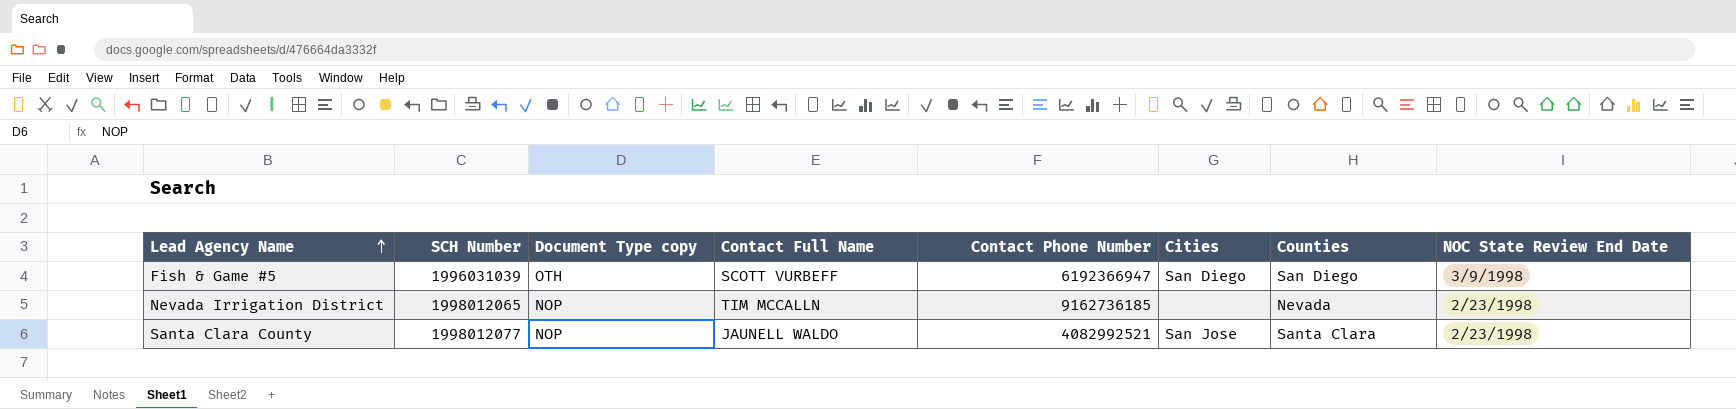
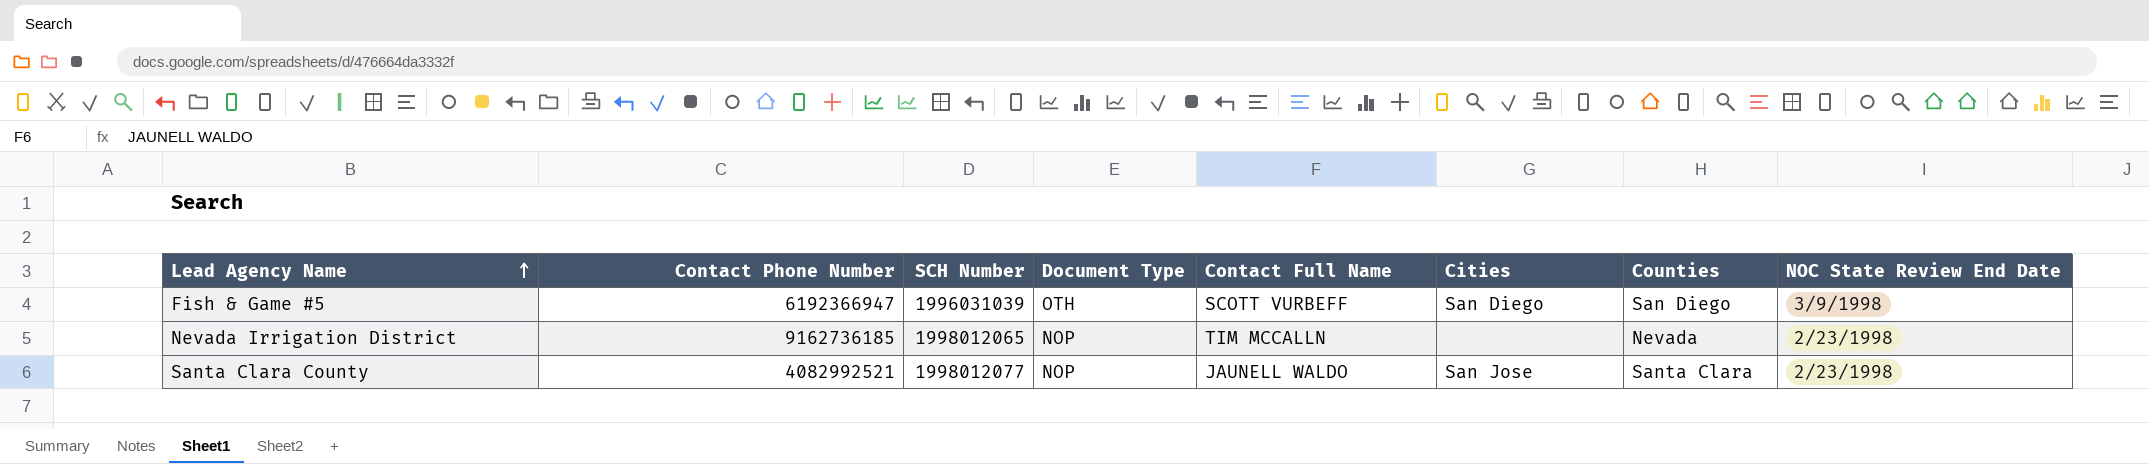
column Contact Phone Number | position: 5 -> 2
column name: Document Type copy -> Document Type

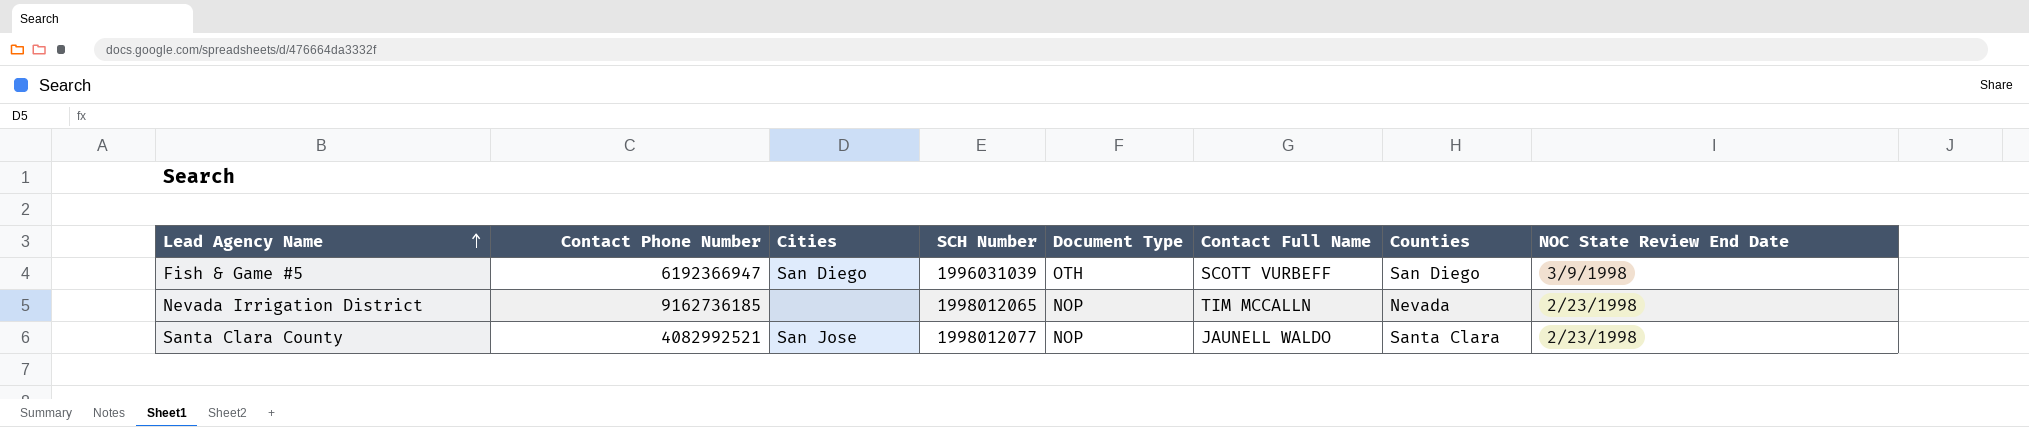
column Cities | position: 6 -> 3

